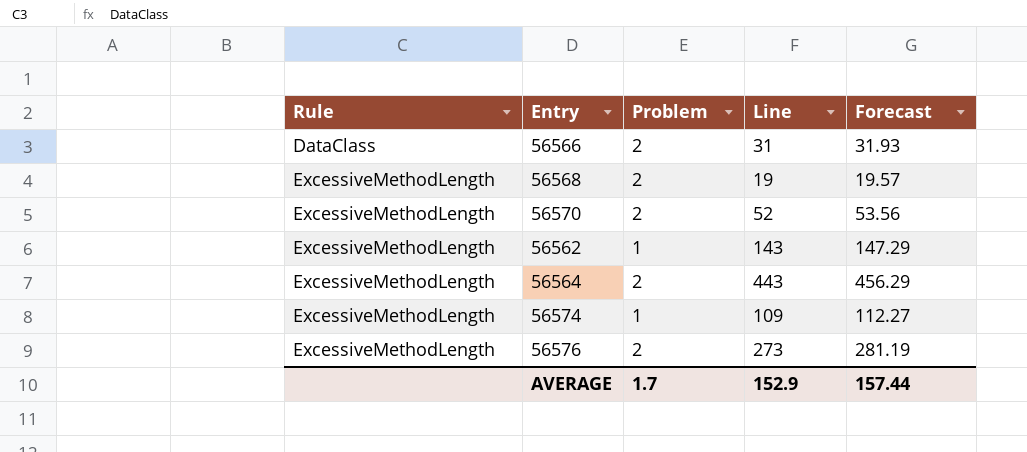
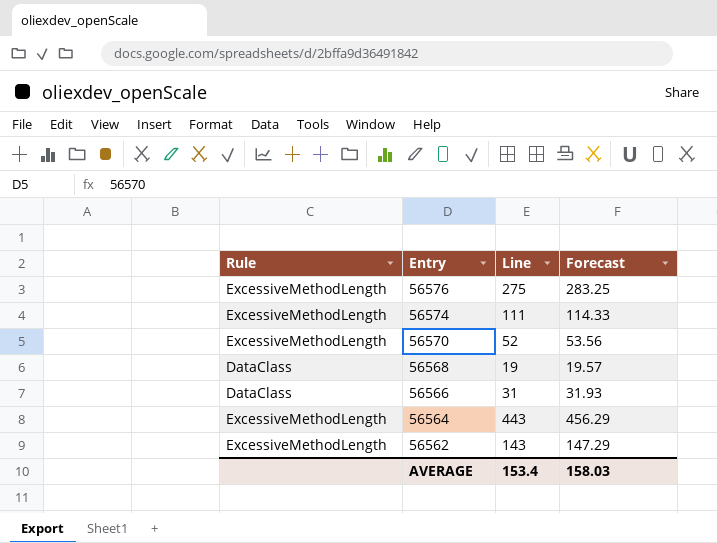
row order: Rule ascending -> Entry descending
column Problem | position: 3 -> none
56576 | Line: 273 -> 275
56576 | Forecast: 281.19 -> 283.25
56574 | Line: 109 -> 111
56574 | Forecast: 112.27 -> 114.33
56568 | Rule: ExcessiveMethodLength -> DataClass
AVERAGE | Line: 152.9 -> 153.4
AVERAGE | Forecast: 157.44 -> 158.03

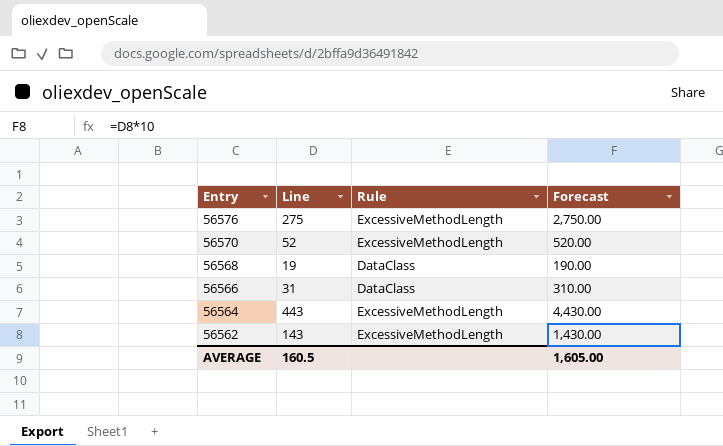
column Rule | position: 1 -> 3
column Forecast | formula: [Line] * 1.03 -> [Line] * 10
row 56574: ExcessiveMethodLength | 111 | 114.33 -> none
AVERAGE | Line: 153.4 -> 160.5
AVERAGE | Forecast: 158.03 -> 1,605.00

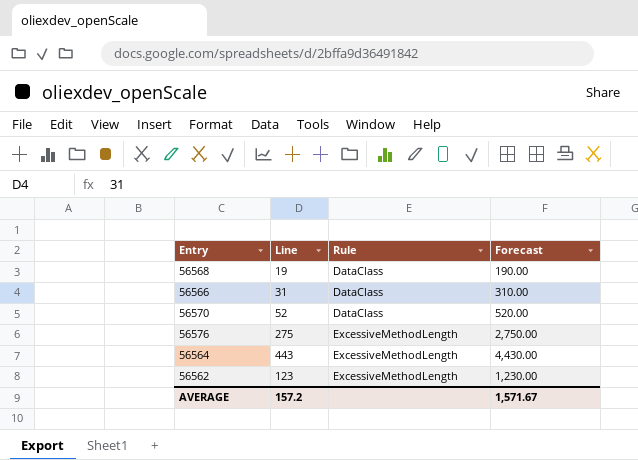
row order: Entry descending -> Rule ascending
56570 | Rule: ExcessiveMethodLength -> DataClass
56562 | Line: 143 -> 123
56562 | Forecast: 1,430.00 -> 1,230.00
AVERAGE | Line: 160.5 -> 157.2
AVERAGE | Forecast: 1,605.00 -> 1,571.67

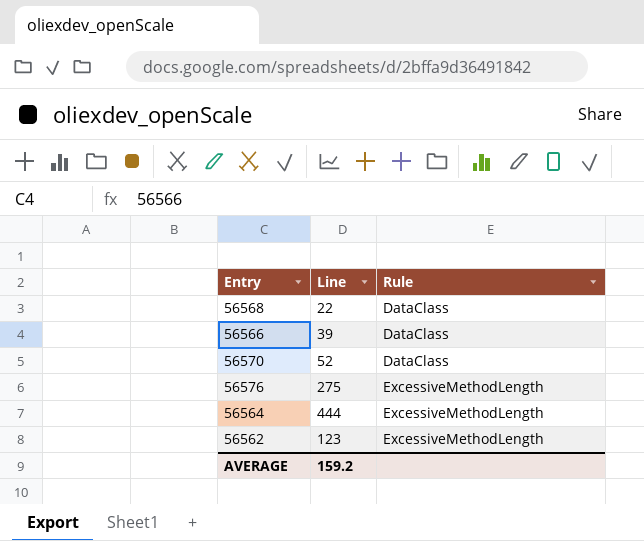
column Forecast | formula: [Line] * 10 -> none
56568 | Line: 19 -> 22
56566 | Line: 31 -> 39
56564 | Line: 443 -> 444
AVERAGE | Line: 157.2 -> 159.2

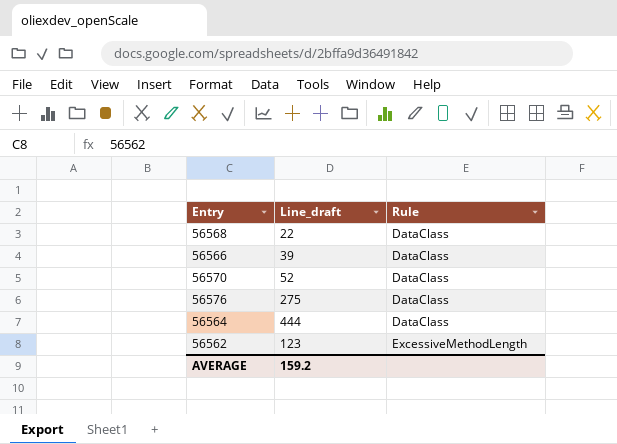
column name: Line -> Line_draft
56576 | Rule: ExcessiveMethodLength -> DataClass
56564 | Rule: ExcessiveMethodLength -> DataClass

